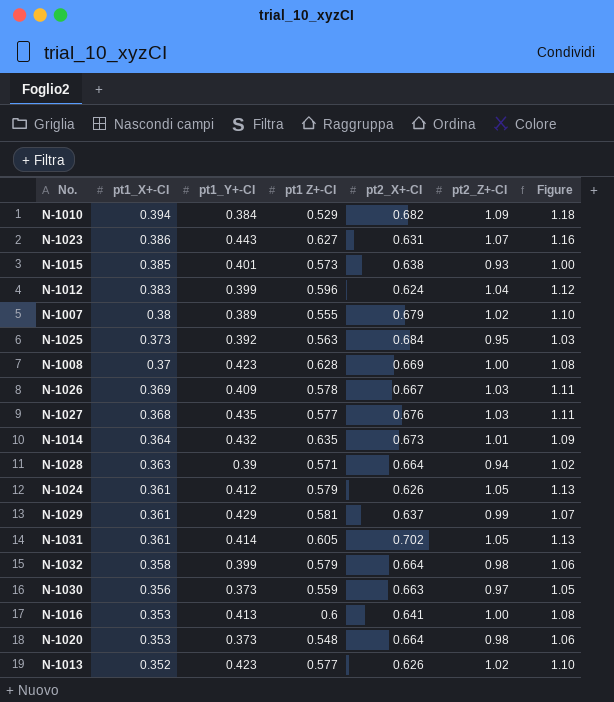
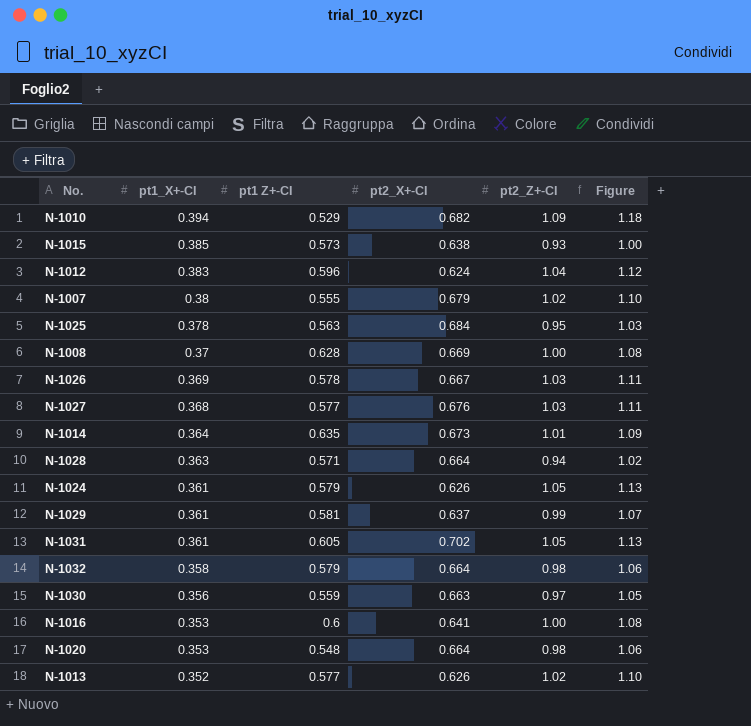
column pt1_Y+-CI | position: 3 -> none
row N-1023: 0.386 | 0.443 | 0.627 | 0.631 | 1.07 | 1.16 -> none
N-1025 | pt1_X+-CI: 0.373 -> 0.378

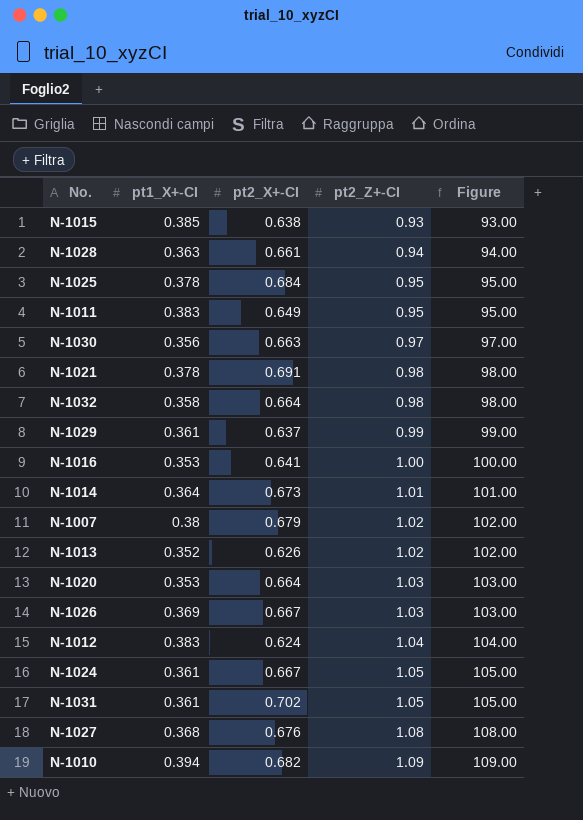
row order: pt1_X+-CI descending -> pt2_Z+-CI ascending
column pt1 Z+-CI | position: 3 -> none
column Figure | formula: [pt2_Z+-CI] * 1.08 -> [pt2_Z+-CI] * 100
row N-1008: 0.37 | 0.628 | 0.669 | 1.00 | 1.08 -> none
N-1028 | pt2_X+-CI: 0.664 -> 0.661
row N-1011: none -> 0.383 | 0.649 | 0.95 | 95.00
row N-1021: none -> 0.378 | 0.691 | 0.98 | 98.00
N-1020 | pt2_Z+-CI: 0.98 -> 1.03
N-1024 | pt2_X+-CI: 0.626 -> 0.667
N-1027 | pt2_Z+-CI: 1.03 -> 1.08

